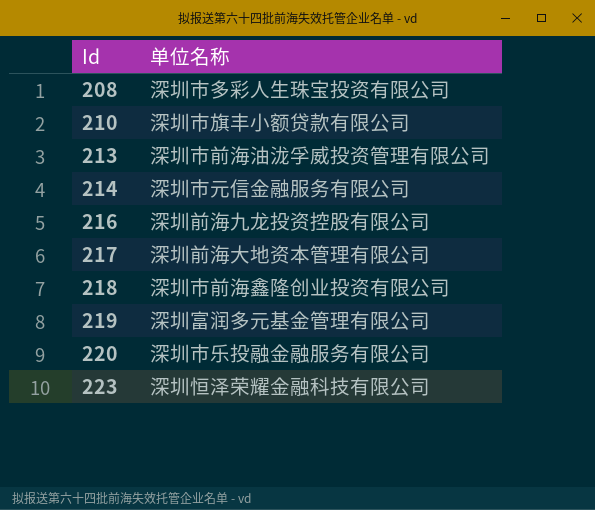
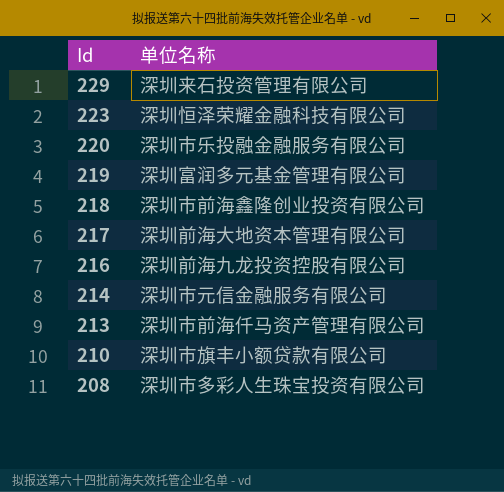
row order: Id ascending -> Id descending
row 229: none -> 深圳来石投资管理有限公司
213 | 单位名称: 深圳市前海油泷孚威投资管理有限公司 -> 深圳市前海仟马资产管理有限公司

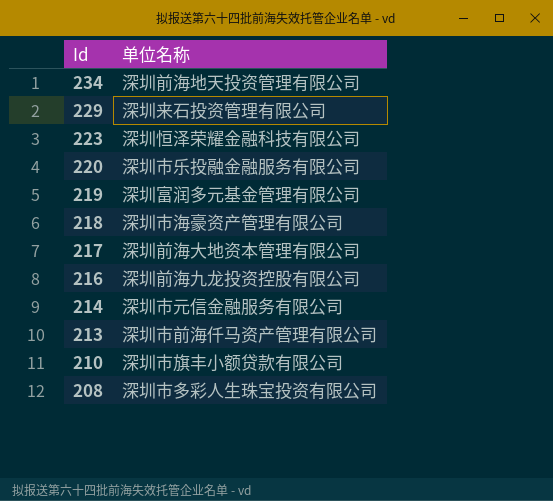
row 234: none -> 深圳前海地天投资管理有限公司
218 | 单位名称: 深圳市前海鑫隆创业投资有限公司 -> 深圳市海豪资产管理有限公司

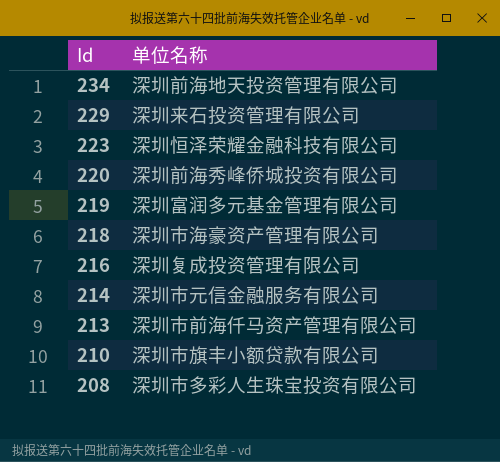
row 217: 深圳前海大地资本管理有限公司 -> none
220 | 单位名称: 深圳市乐投融金融服务有限公司 -> 深圳前海秀峰侨城投资有限公司
216 | 单位名称: 深圳前海九龙投资控股有限公司 -> 深圳复成投资管理有限公司

